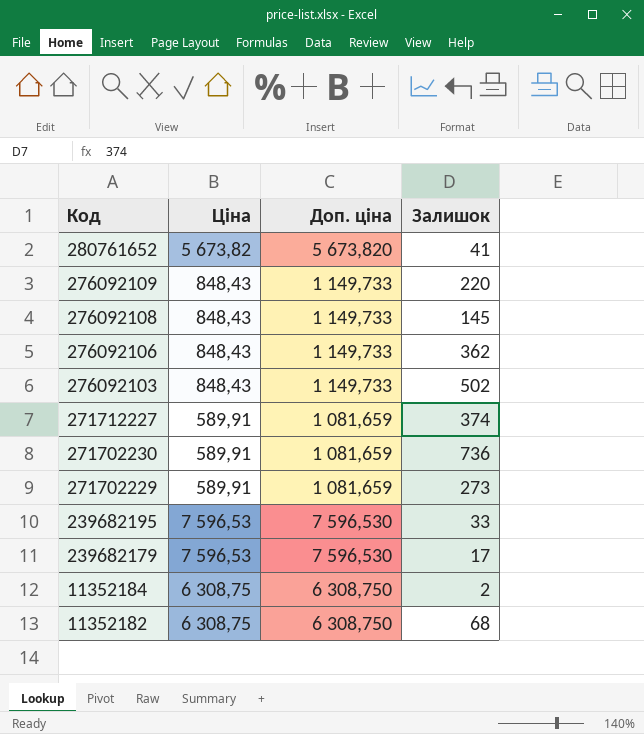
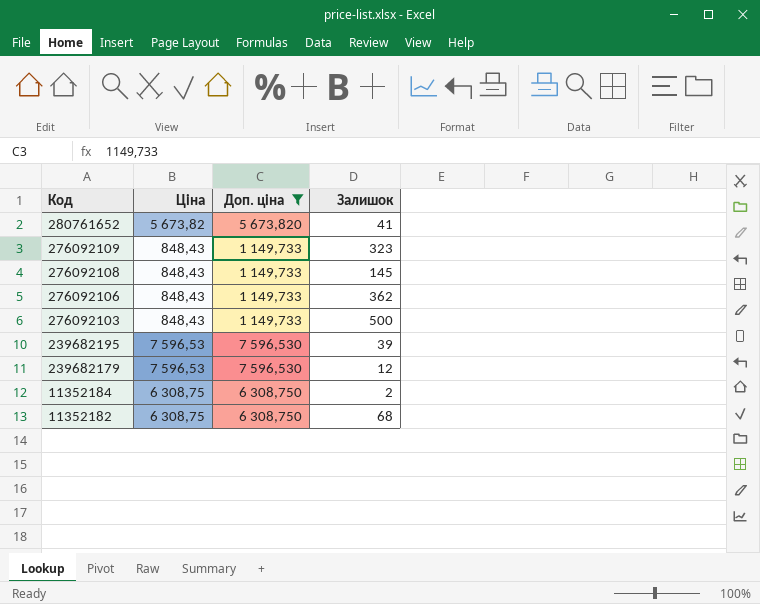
filter: none -> Доп. ціна != 1 081,659
276092109 | Залишок: 220 -> 323
276092103 | Залишок: 502 -> 500
239682195 | Залишок: 33 -> 39
239682179 | Залишок: 17 -> 12

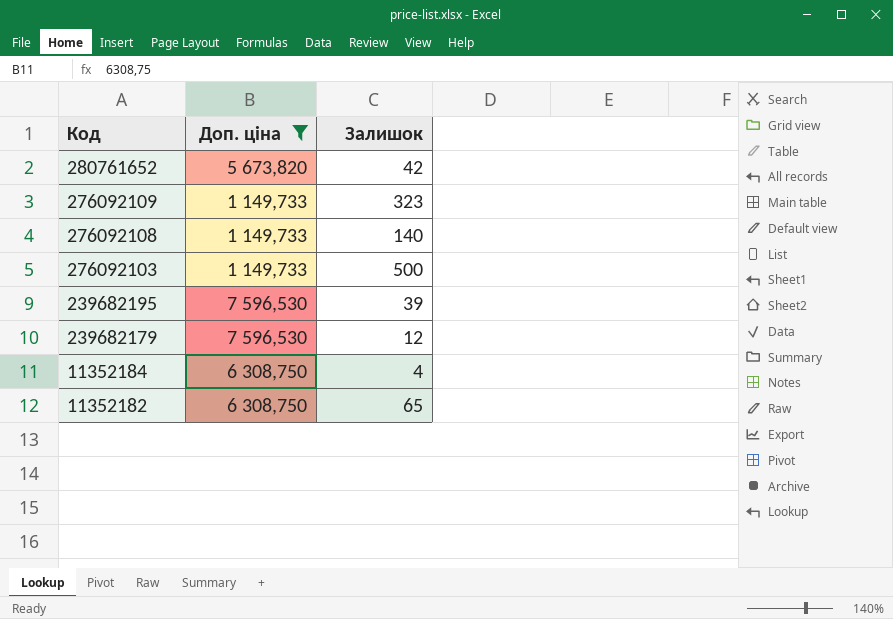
column Ціна | position: 2 -> none
row 276092106: 848,43 | 1 149,733 | 362 -> none
280761652 | Залишок: 41 -> 42
276092108 | Залишок: 145 -> 140
11352184 | Залишок: 2 -> 4
11352182 | Залишок: 68 -> 65

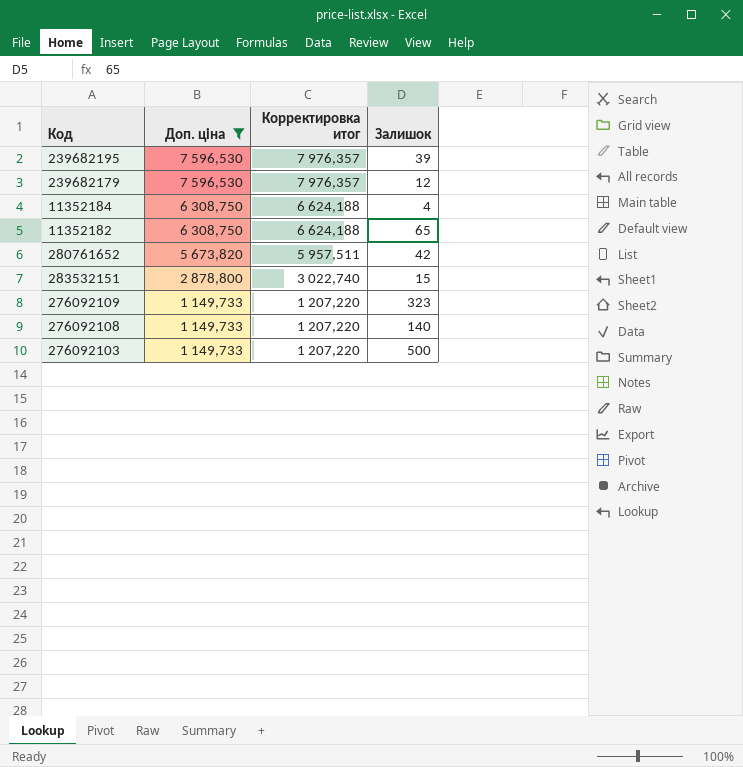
row order: Код descending -> Доп. ціна descending
column Корректировка итог | formula: none -> [Доп. ціна] * 1,05
row 283532151: none -> 2 878,800 | 3 022,740 | 15

